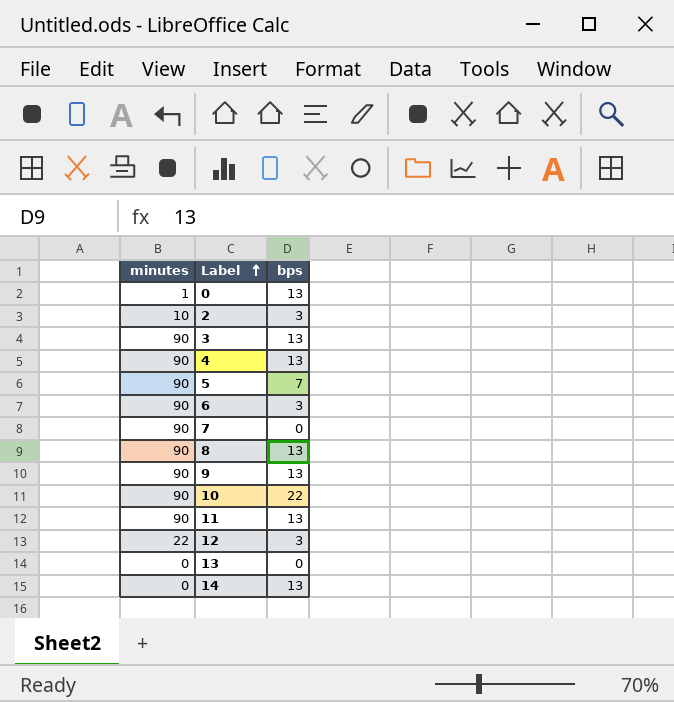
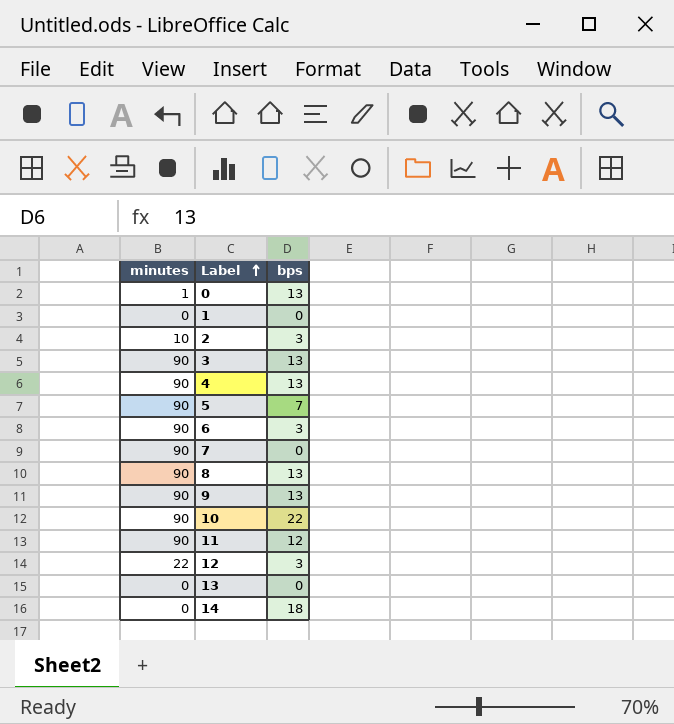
row 1: none -> 0 | 0
11 | bps: 13 -> 12
14 | bps: 13 -> 18

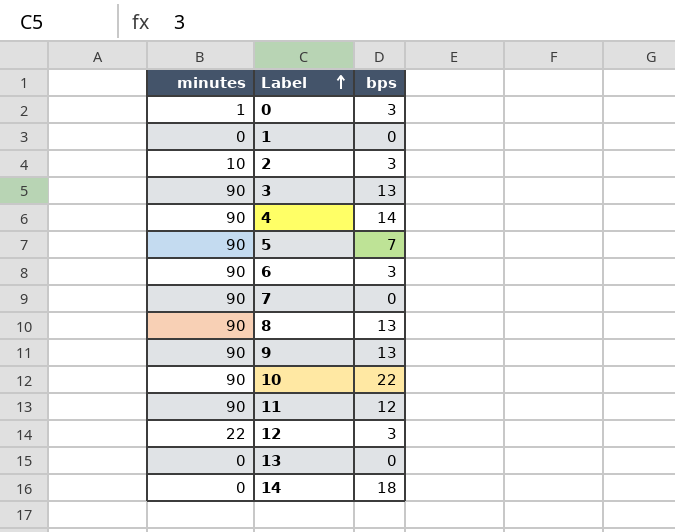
0 | bps: 13 -> 3
4 | bps: 13 -> 14

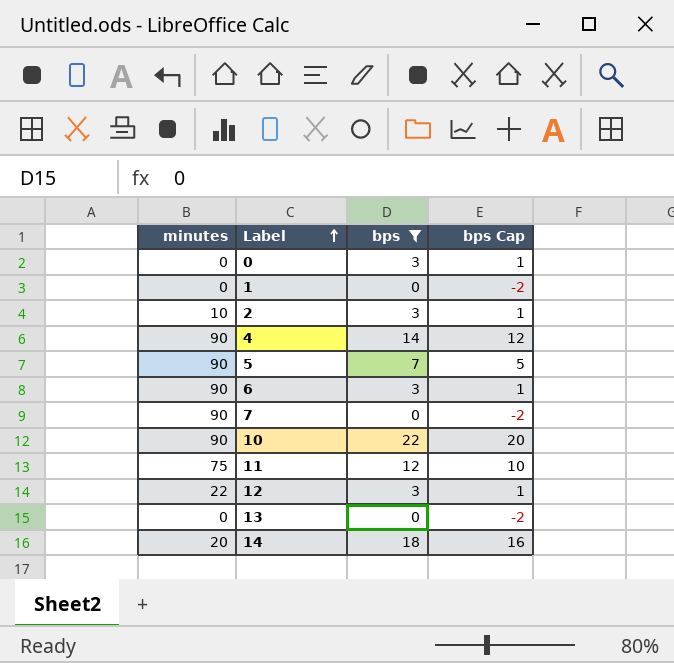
filter: none -> bps != 13
column bps Cap | formula: none -> [bps] - 2
0 | minutes: 1 -> 0
11 | minutes: 90 -> 75
14 | minutes: 0 -> 20

